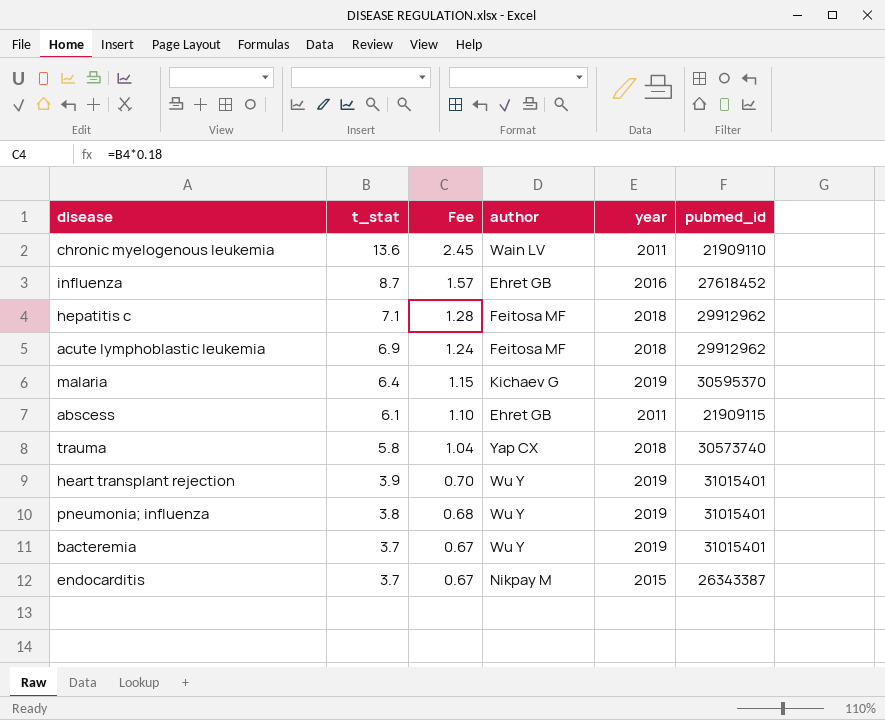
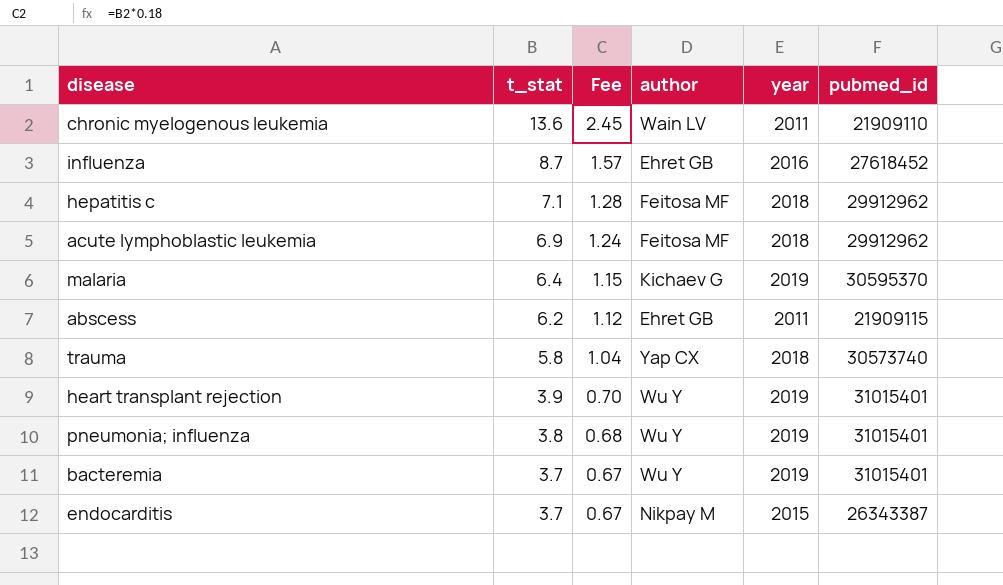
abscess | t_stat: 6.1 -> 6.2
abscess | Fee: 1.10 -> 1.12

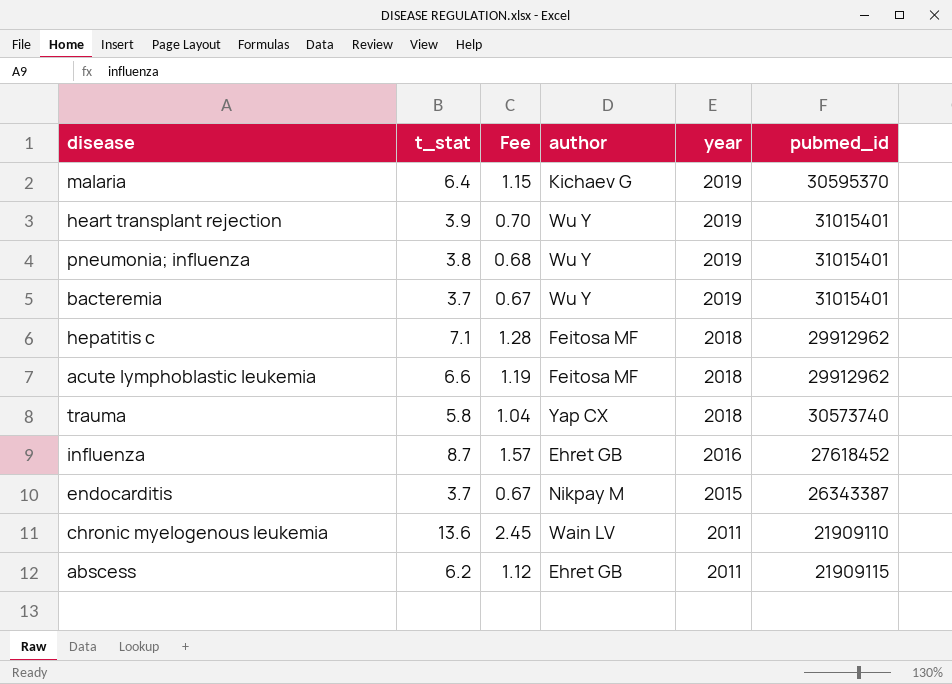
row order: t_stat descending -> year descending
acute lymphoblastic leukemia | t_stat: 6.9 -> 6.6
acute lymphoblastic leukemia | Fee: 1.24 -> 1.19

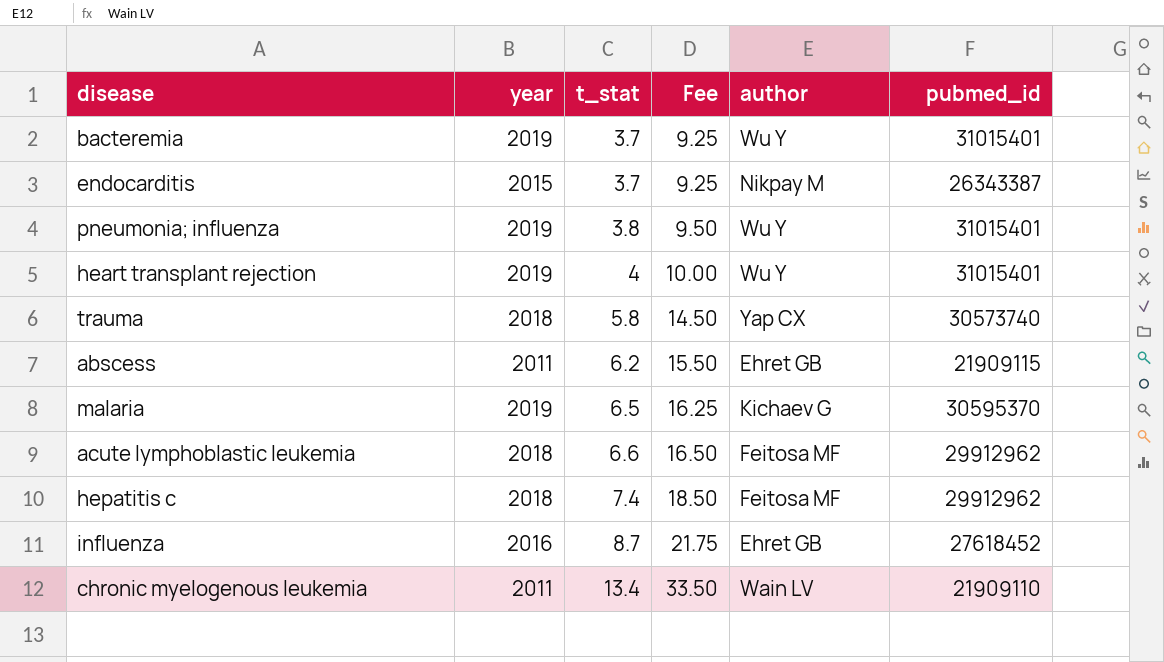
row order: year descending -> t_stat ascending
column year | position: 5 -> 2
column Fee | formula: [t_stat] * 0.18 -> [t_stat] * 2.5
heart transplant rejection | t_stat: 3.9 -> 4
malaria | t_stat: 6.4 -> 6.5
hepatitis c | t_stat: 7.1 -> 7.4
chronic myelogenous leukemia | t_stat: 13.6 -> 13.4

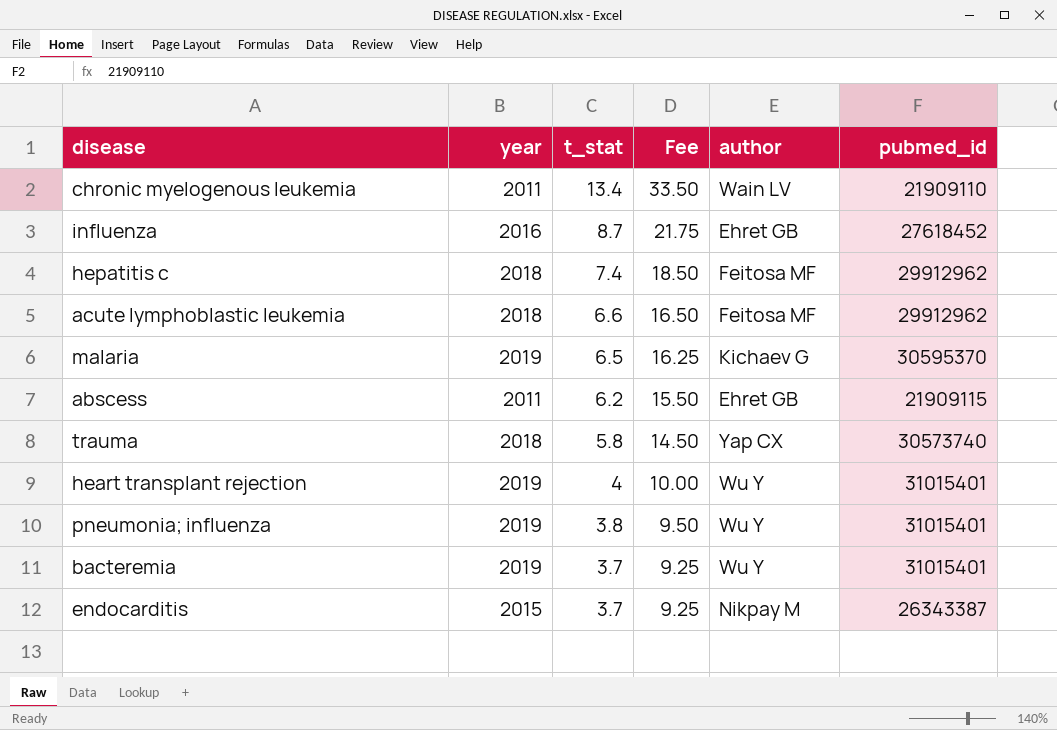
row order: t_stat ascending -> t_stat descending

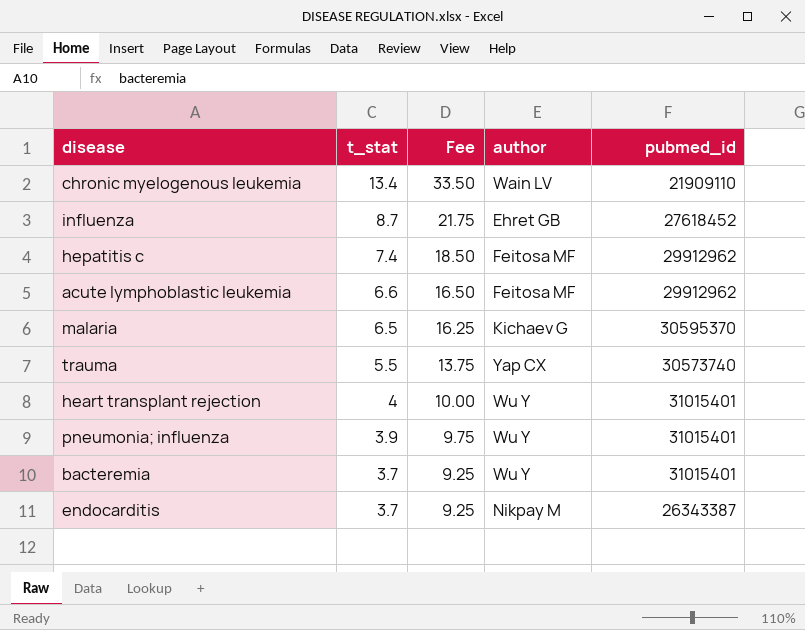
column year | position: 2 -> none
row abscess: 2011 | 6.2 | 15.50 | Ehret GB | 21909115 -> none
trauma | t_stat: 5.8 -> 5.5
trauma | Fee: 14.50 -> 13.75
pneumonia; influenza | t_stat: 3.8 -> 3.9
pneumonia; influenza | Fee: 9.50 -> 9.75

